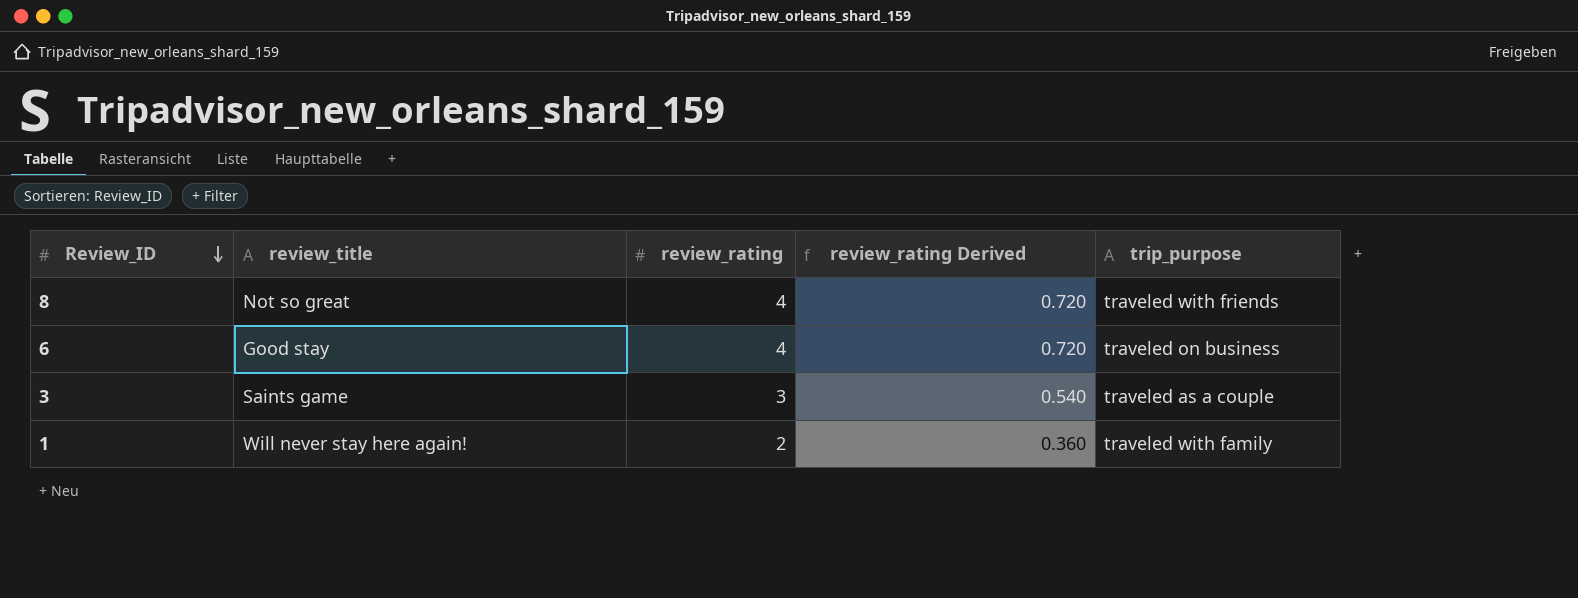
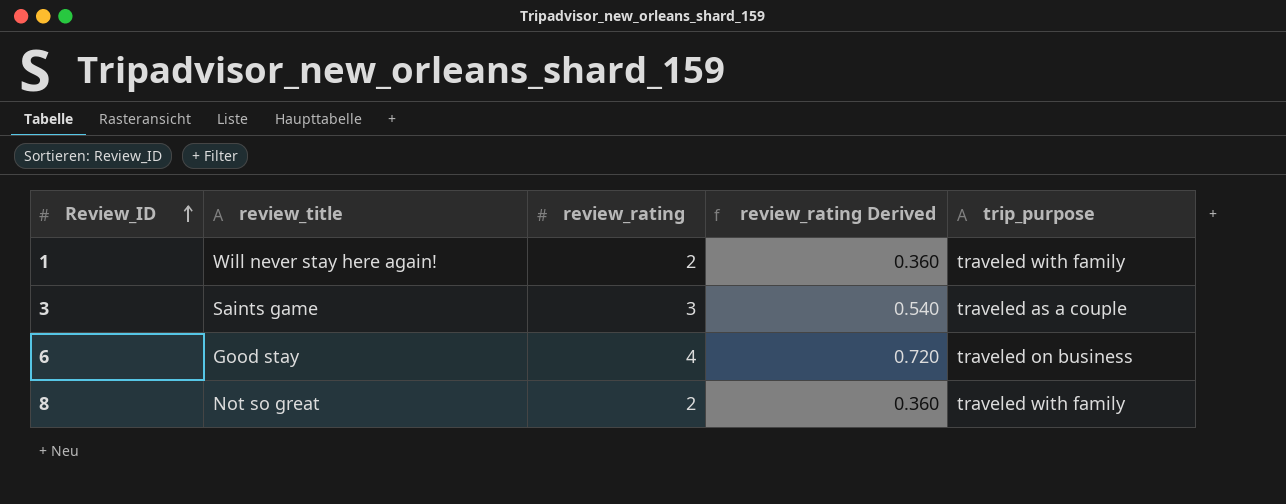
row order: Review_ID descending -> Review_ID ascending
8 | review_rating: 4 -> 2
8 | review_rating Derived: 0.720 -> 0.360
8 | trip_purpose: traveled with friends -> traveled with family

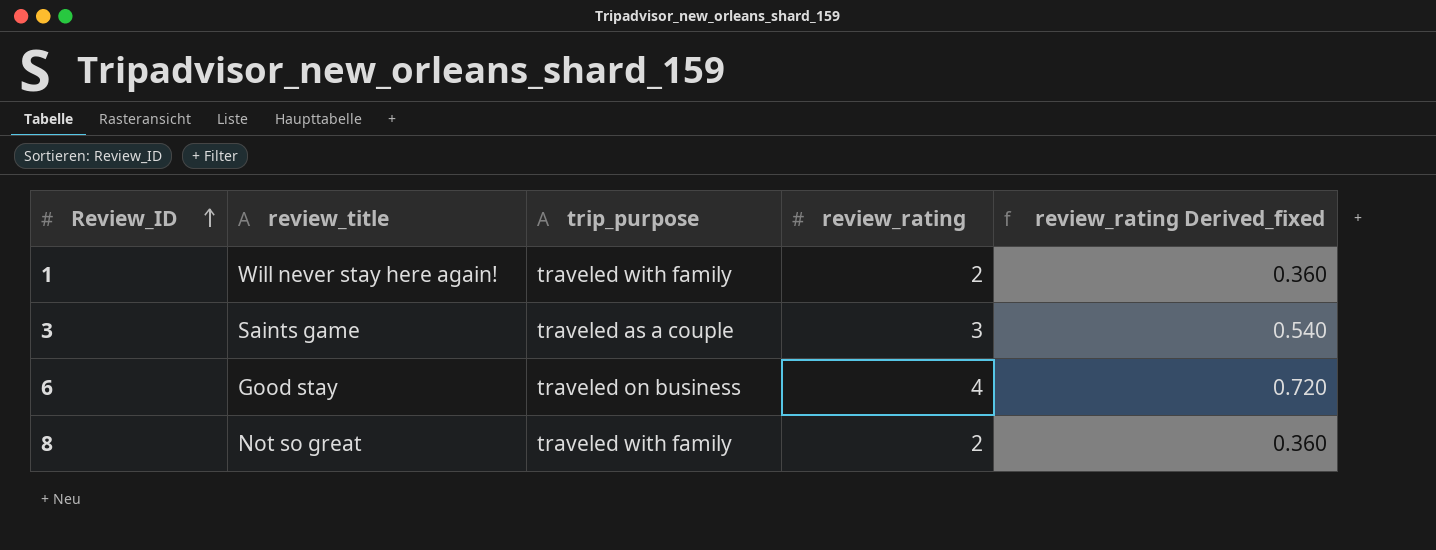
column trip_purpose | position: 5 -> 3
column name: review_rating Derived -> review_rating Derived_fixed

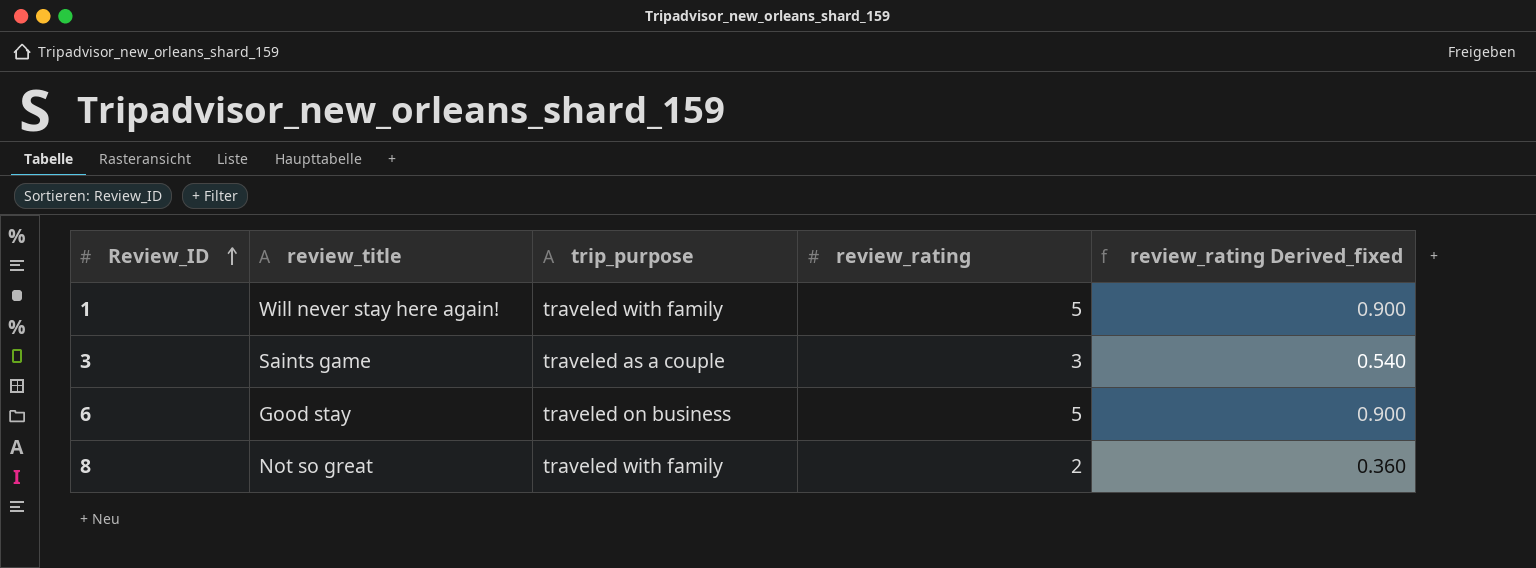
1 | review_rating: 2 -> 5
1 | review_rating Derived_fixed: 0.360 -> 0.900
6 | review_rating: 4 -> 5
6 | review_rating Derived_fixed: 0.720 -> 0.900

